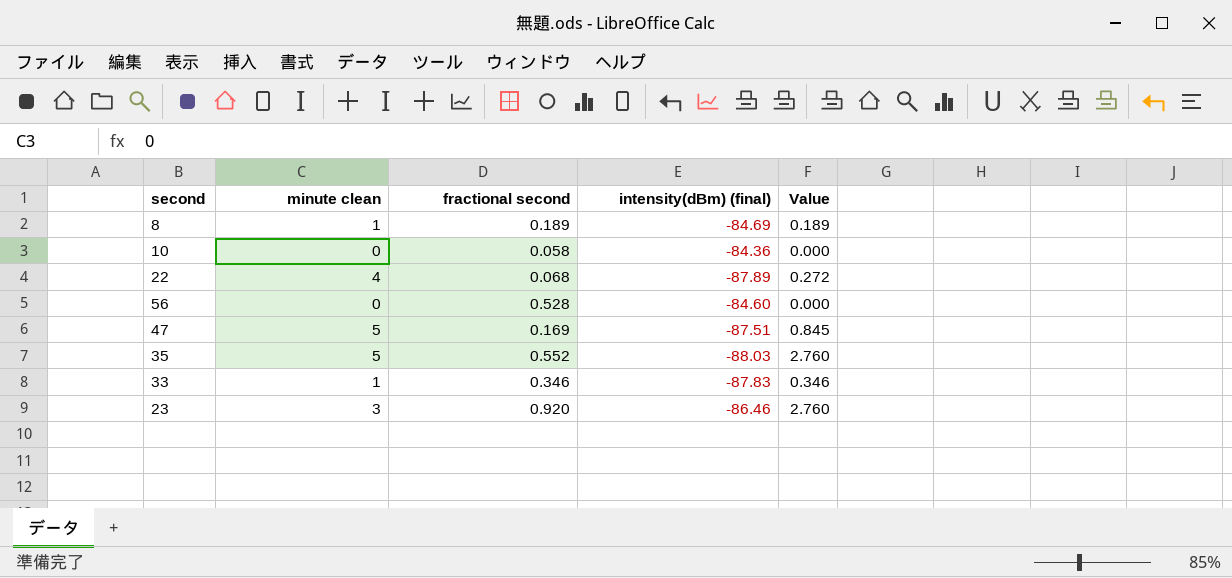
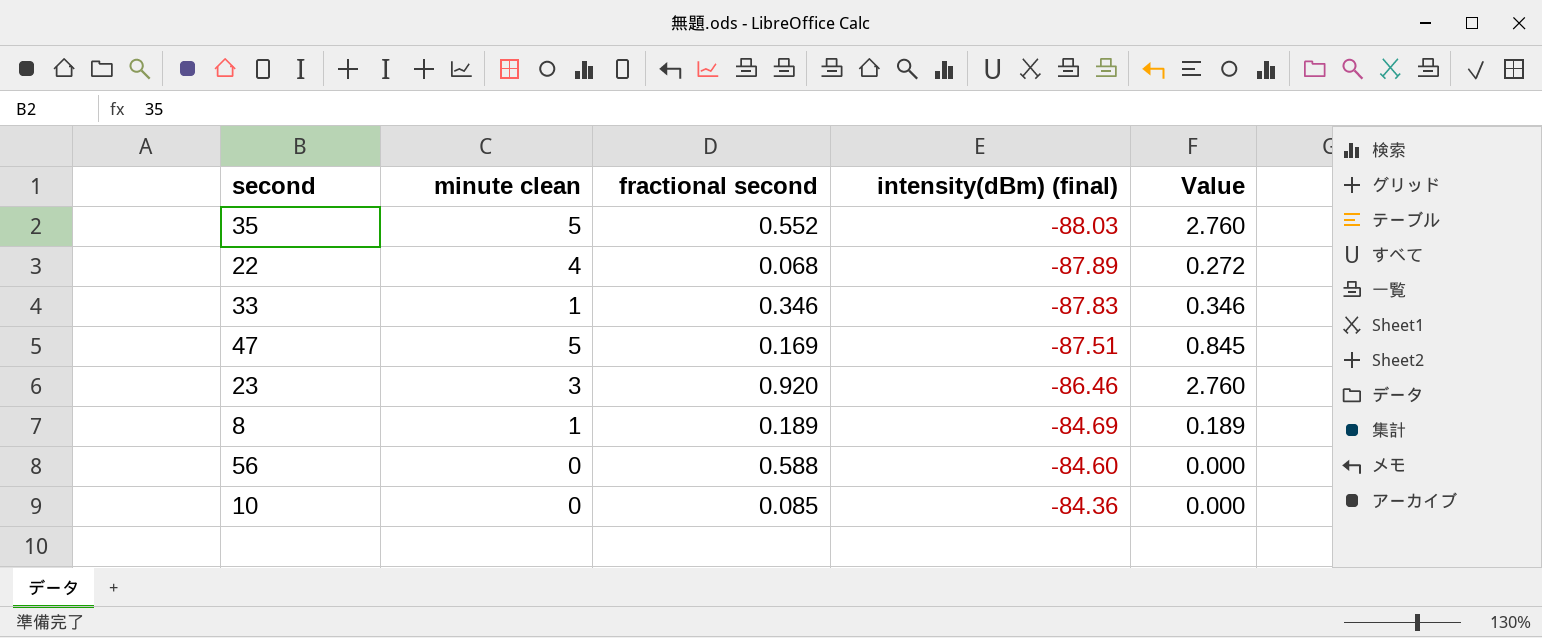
row order: none -> intensity(dBm) (final) ascending
56 | fractional second: 0.528 -> 0.588
10 | fractional second: 0.058 -> 0.085

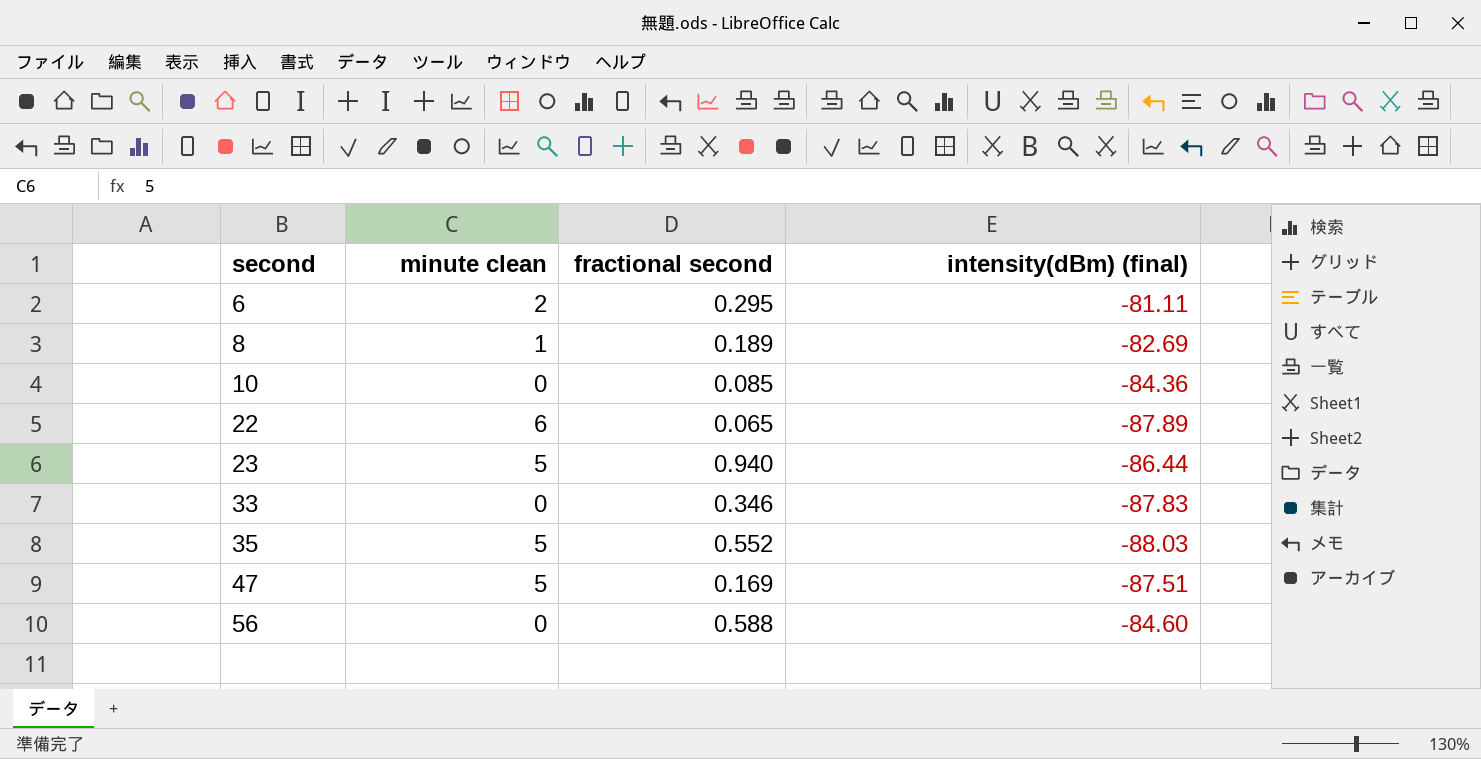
row order: intensity(dBm) (final) ascending -> second ascending
column Value | formula: [minute clean] * [fractional second] -> none
row 6: none -> 2 | 0.295 | -81.11
8 | intensity(dBm) (final): -84.69 -> -82.69
22 | minute clean: 4 -> 6
22 | fractional second: 0.068 -> 0.065
23 | minute clean: 3 -> 5
23 | fractional second: 0.920 -> 0.940
23 | intensity(dBm) (final): -86.46 -> -86.44
33 | minute clean: 1 -> 0

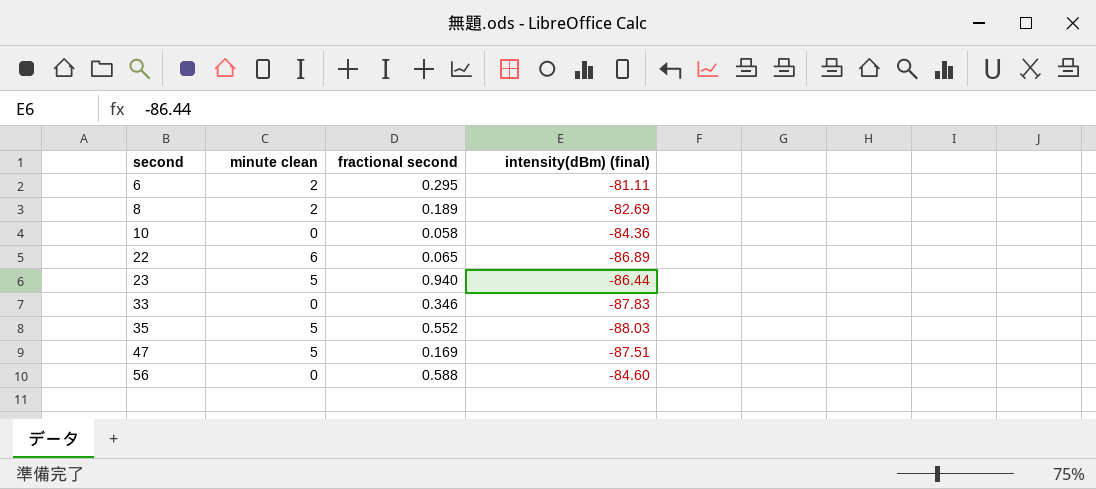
8 | minute clean: 1 -> 2
10 | fractional second: 0.085 -> 0.058
22 | intensity(dBm) (final): -87.89 -> -86.89

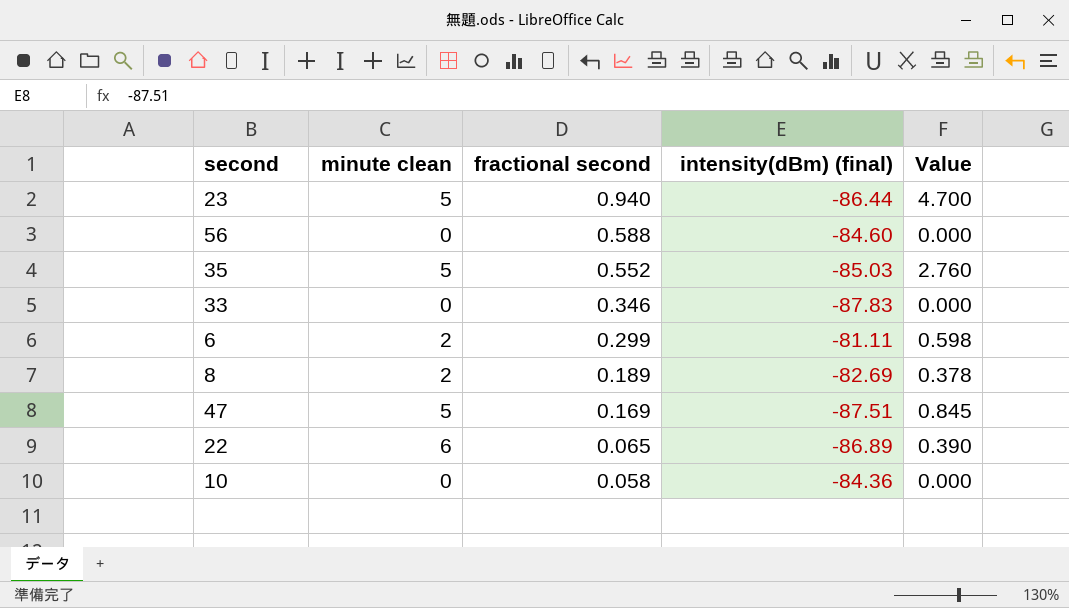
row order: second ascending -> fractional second descending
column Value | formula: none -> [minute clean] * [fractional second]
35 | intensity(dBm) (final): -88.03 -> -85.03
6 | fractional second: 0.295 -> 0.299

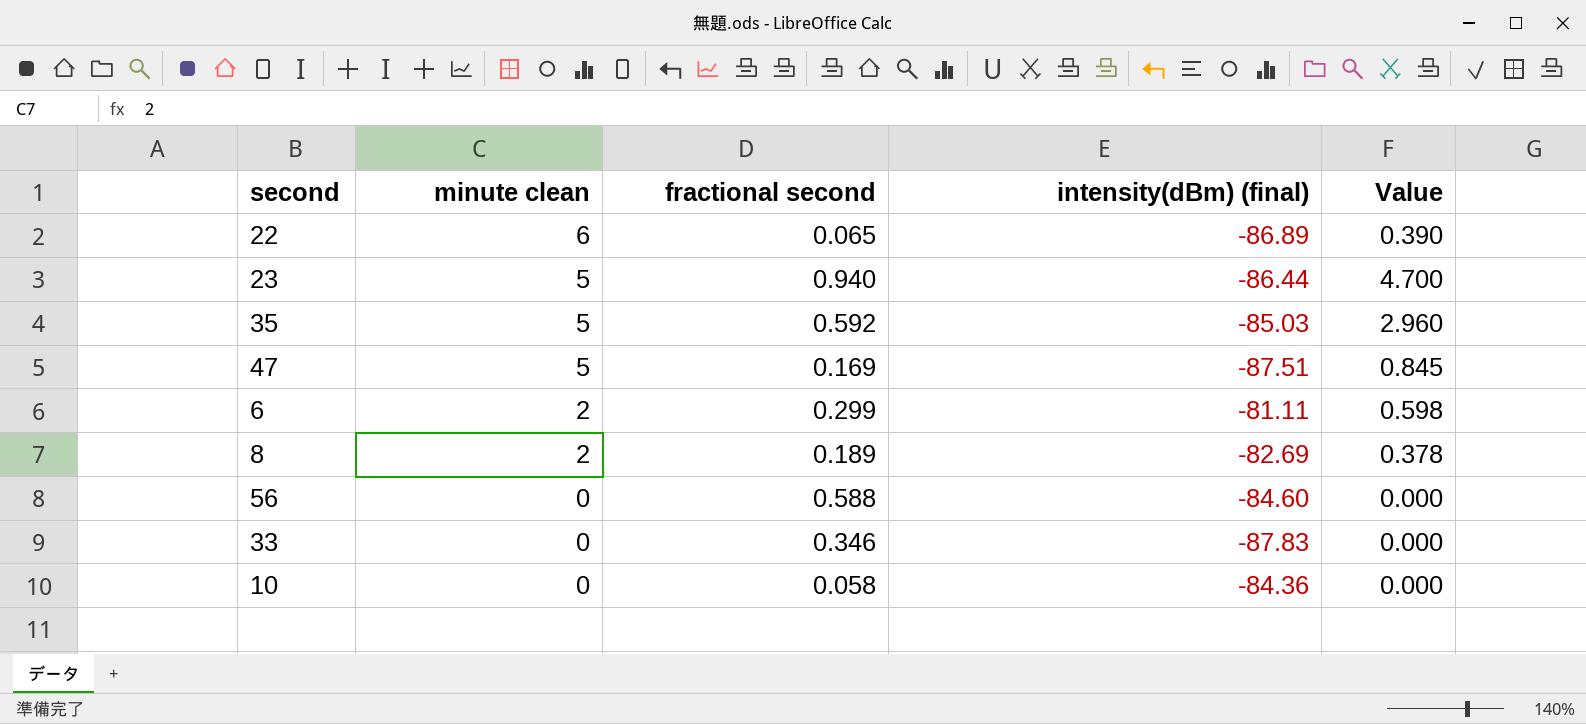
row order: fractional second descending -> minute clean descending
35 | fractional second: 0.552 -> 0.592
35 | Value: 2.760 -> 2.960

